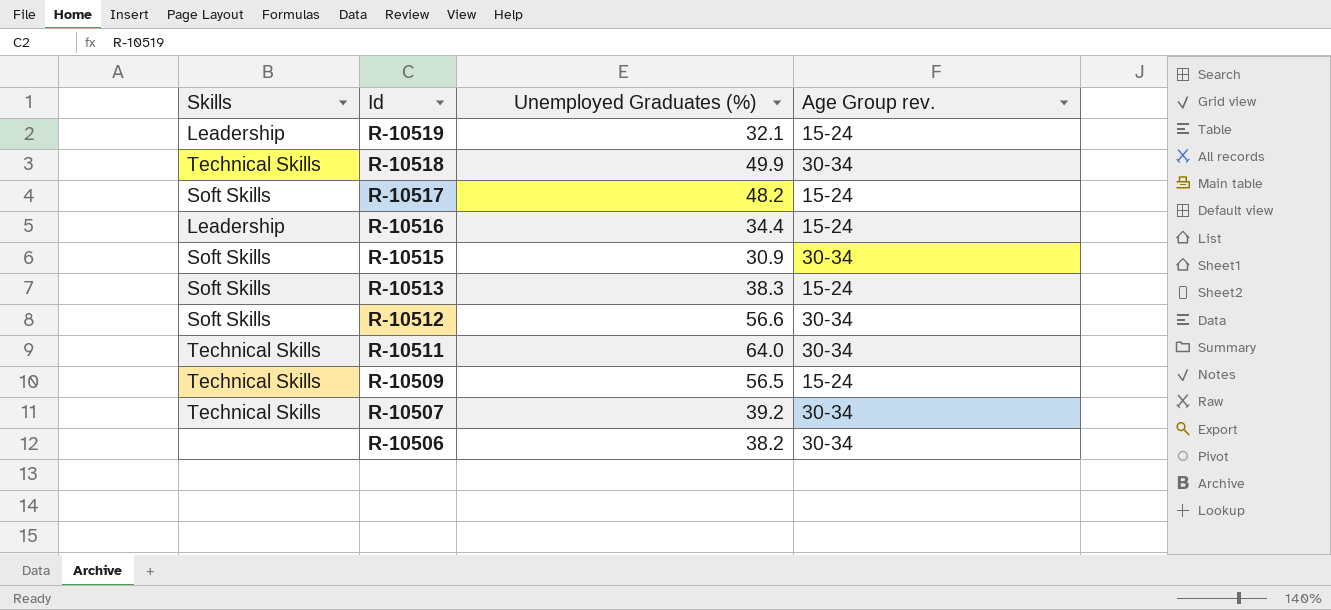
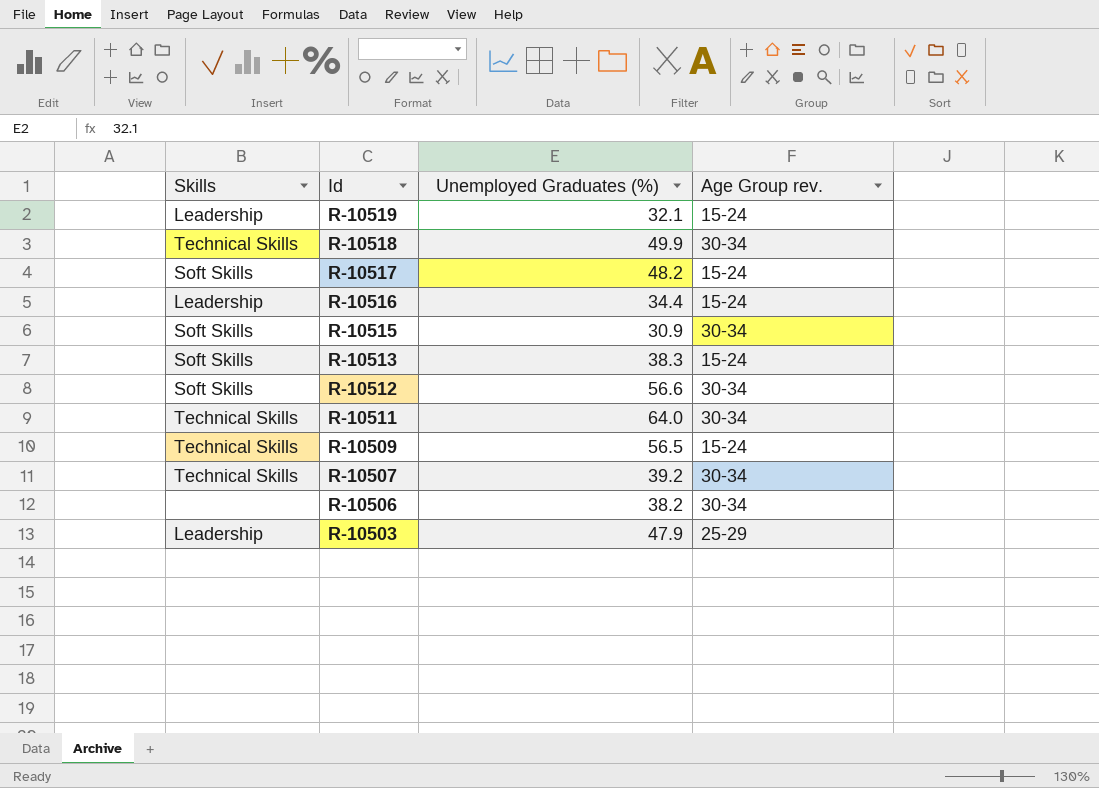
row R-10503: none -> Leadership | 47.9 | 25-29

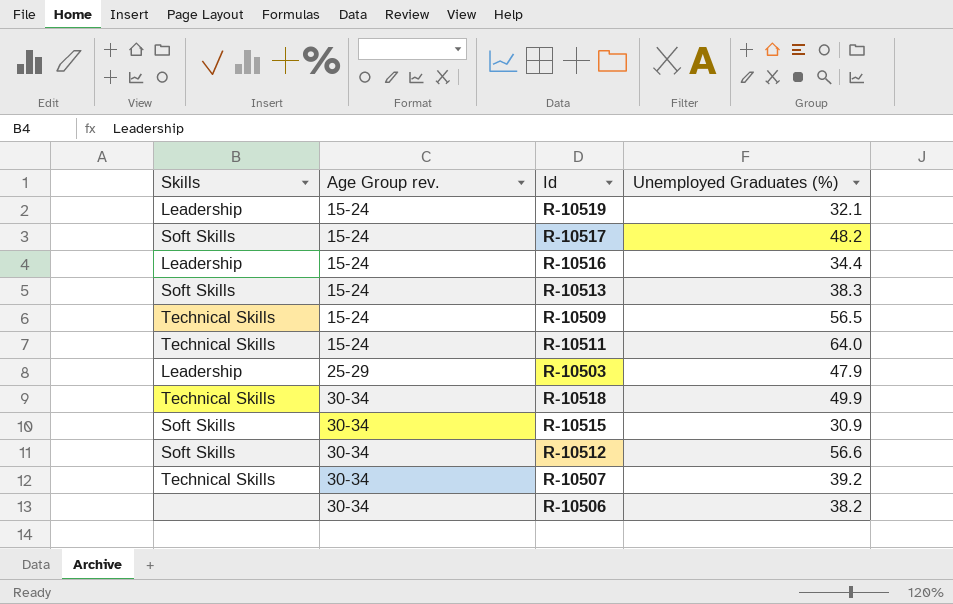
row order: Id descending -> Age Group rev. ascending
column Age Group rev. | position: 4 -> 2
R-10511 | Age Group rev.: 30-34 -> 15-24

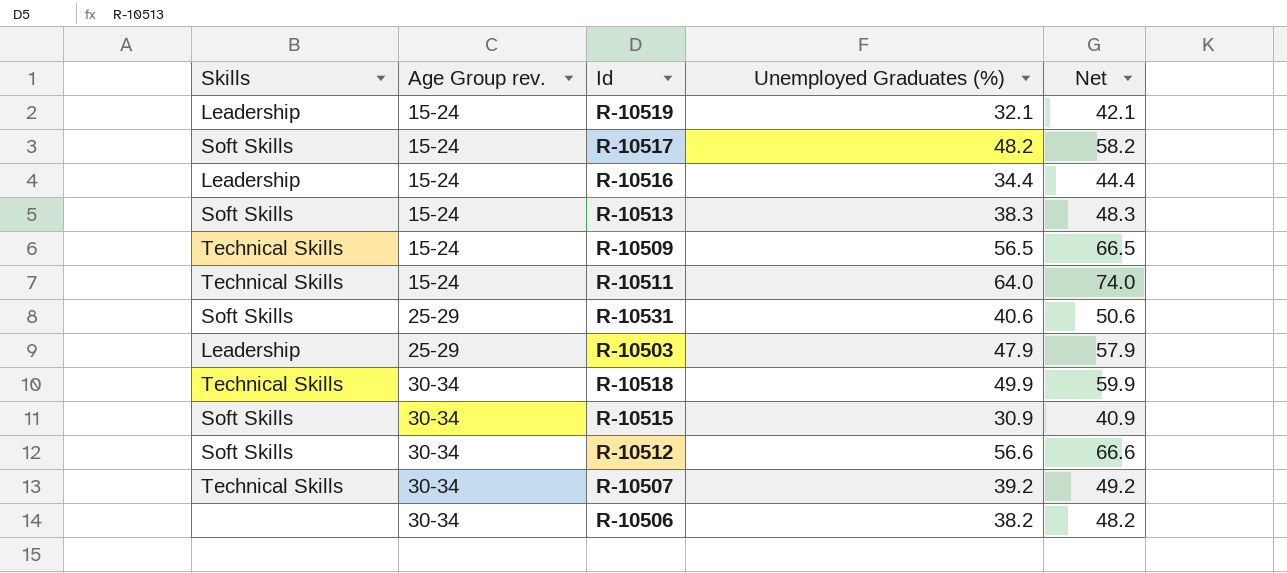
column Net | formula: none -> [Unemployed Graduates (%)] + 10
row R-10531: none -> Soft Skills | 25-29 | 40.6 | 50.6

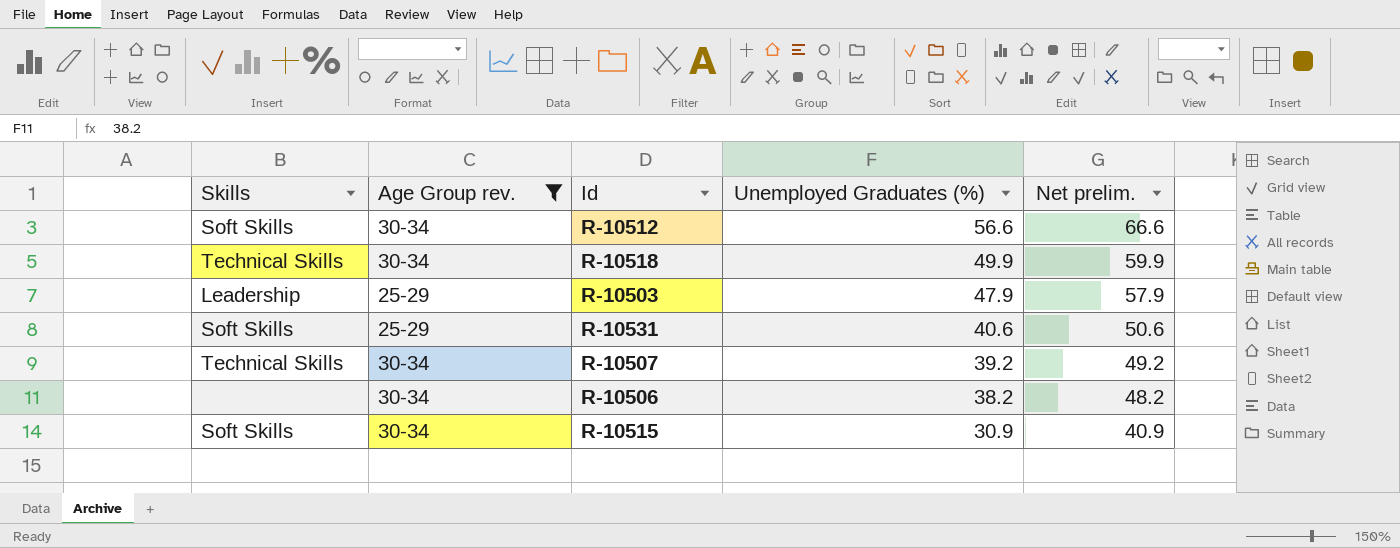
filter: none -> Age Group rev. != 15-24
row order: Age Group rev. ascending -> Unemployed Graduates (%) descending
column name: Net -> Net prelim.

